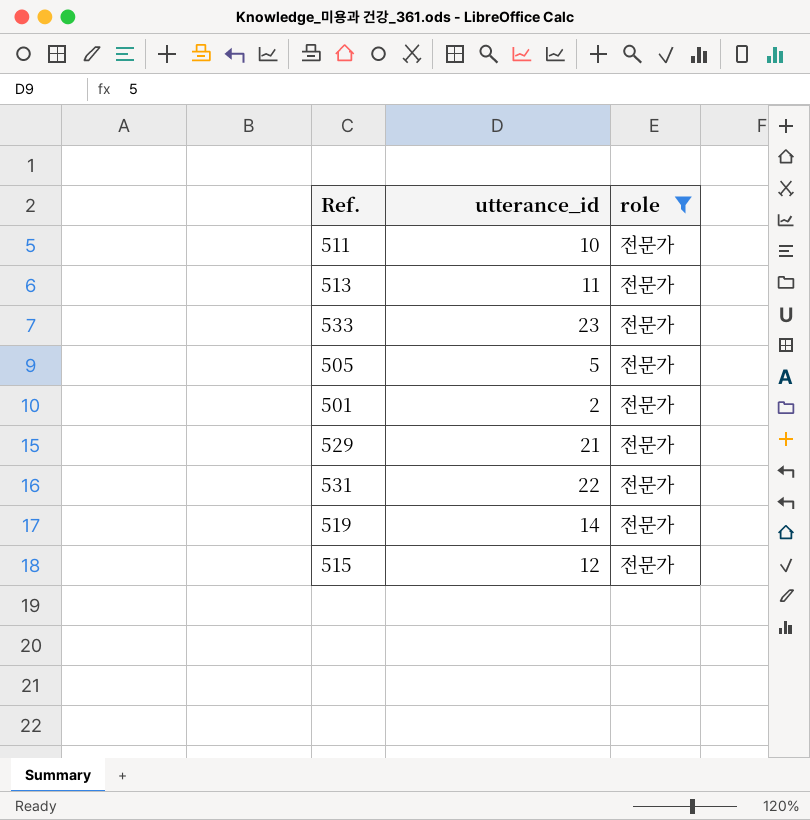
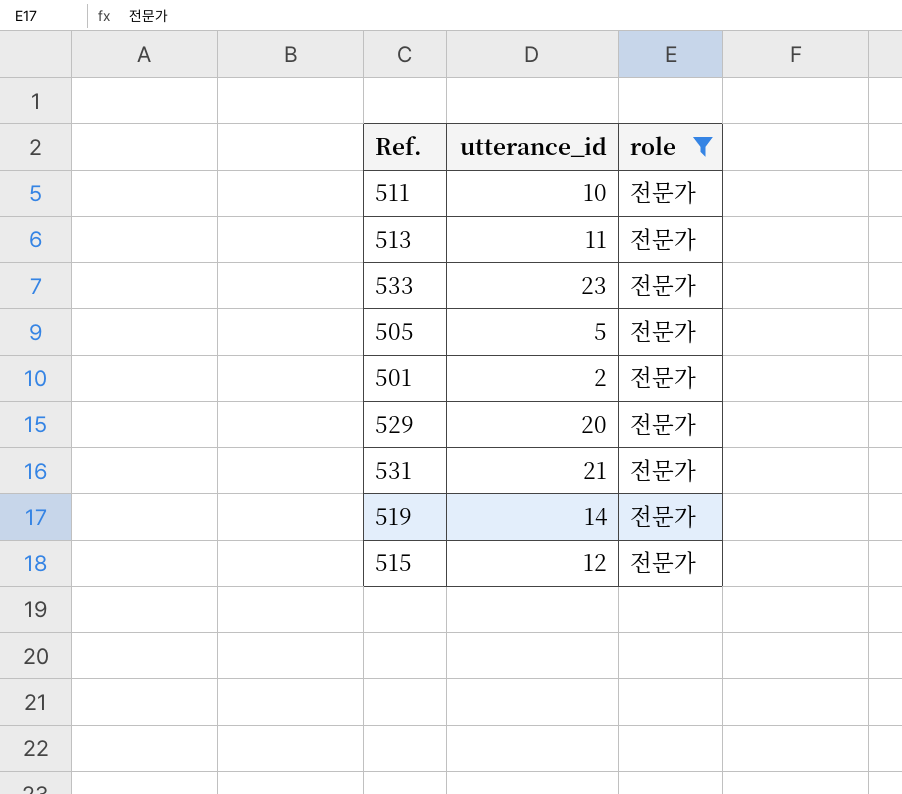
529 | utterance_id: 21 -> 20
531 | utterance_id: 22 -> 21

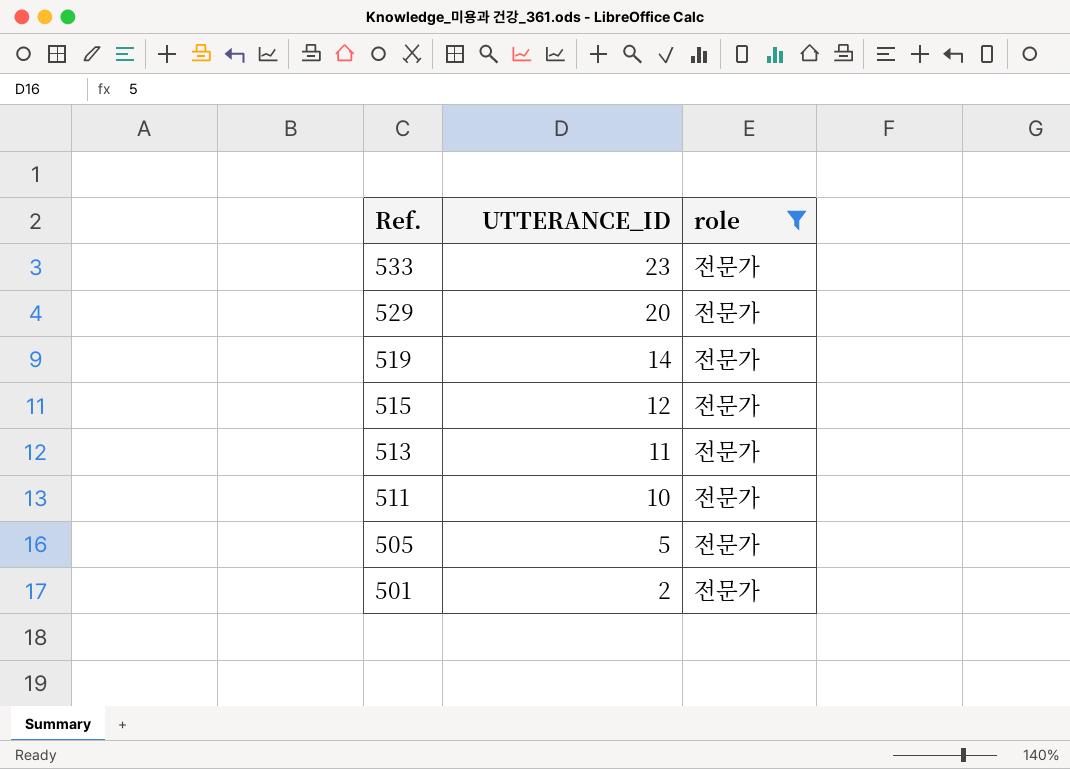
row order: none -> Ref. descending
column name: utterance_id -> UTTERANCE_ID
row 531: 21 | 전문가 -> none

